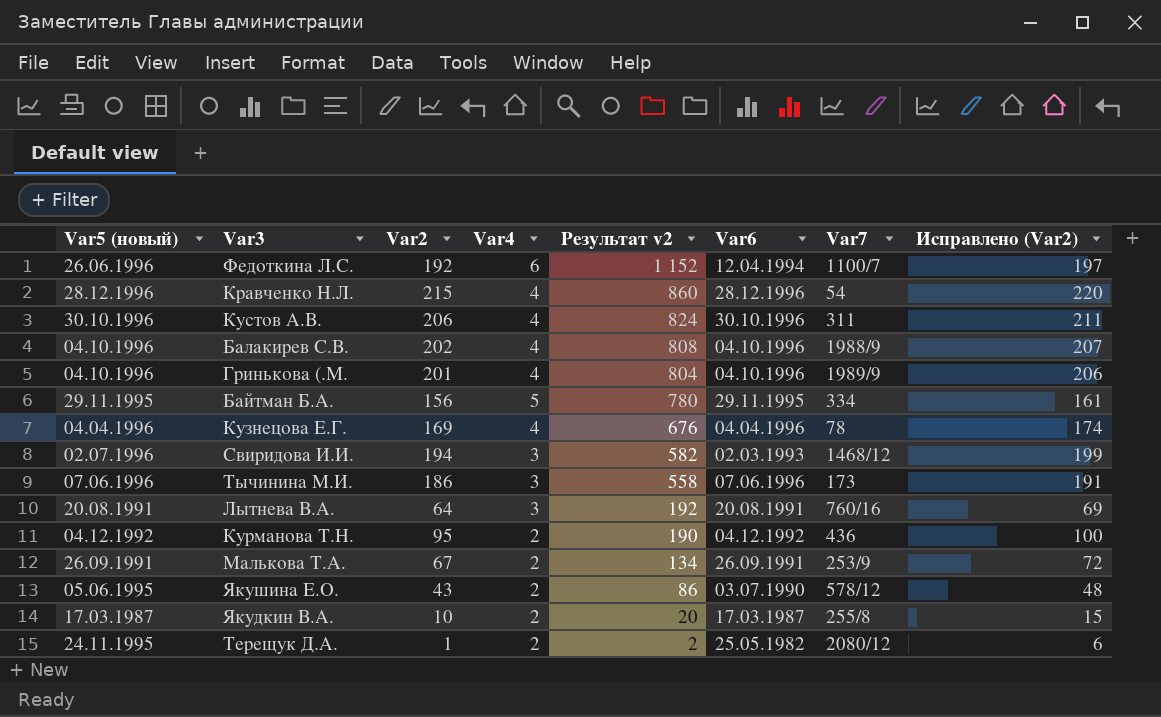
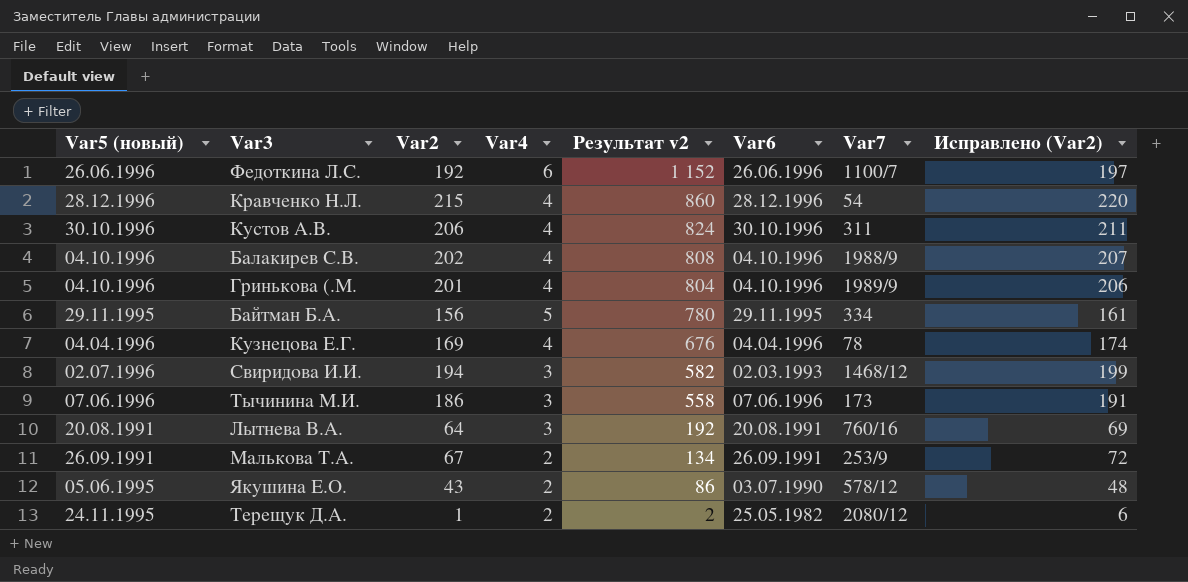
row Курманова Т.Н.: 04.12.1992 | 95 | 2 | 190 | 04.12.1992 | 436 | 100 -> none
row Якудкин В.А.: 17.03.1987 | 10 | 2 | 20 | 17.03.1987 | 255/8 | 15 -> none
Федоткина Л.С. | Var6: 12.04.1994 -> 26.06.1996

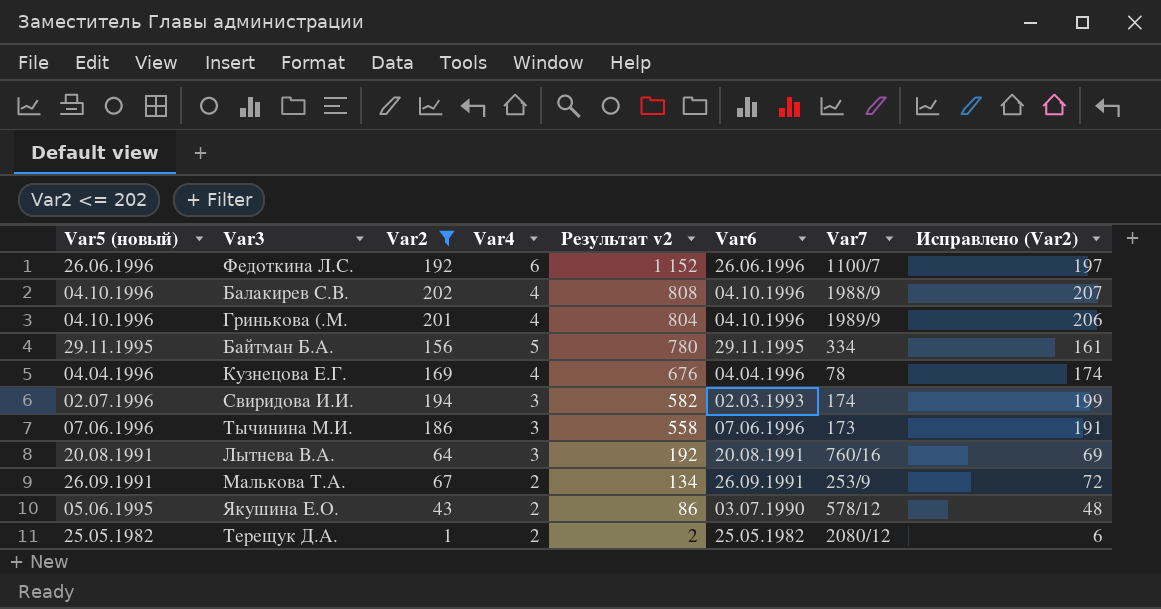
filter: none -> Var2 <= 202
Свиридова И.И. | Var7: 1468/12 -> 174
Терещук Д.А. | Var5 (новый): 24.11.1995 -> 25.05.1982

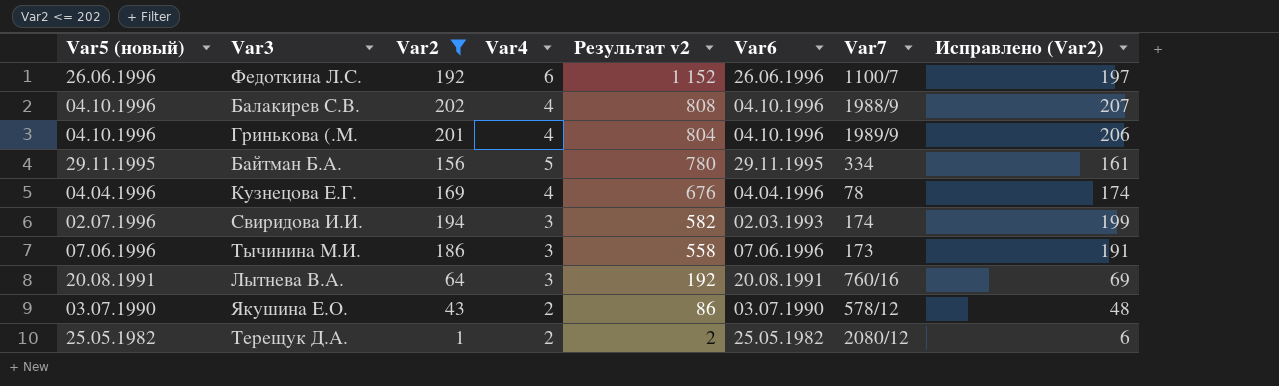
row Малькова Т.А.: 26.09.1991 | 67 | 2 | 134 | 26.09.1991 | 253/9 | 72 -> none
Якушина Е.О. | Var5 (новый): 05.06.1995 -> 03.07.1990

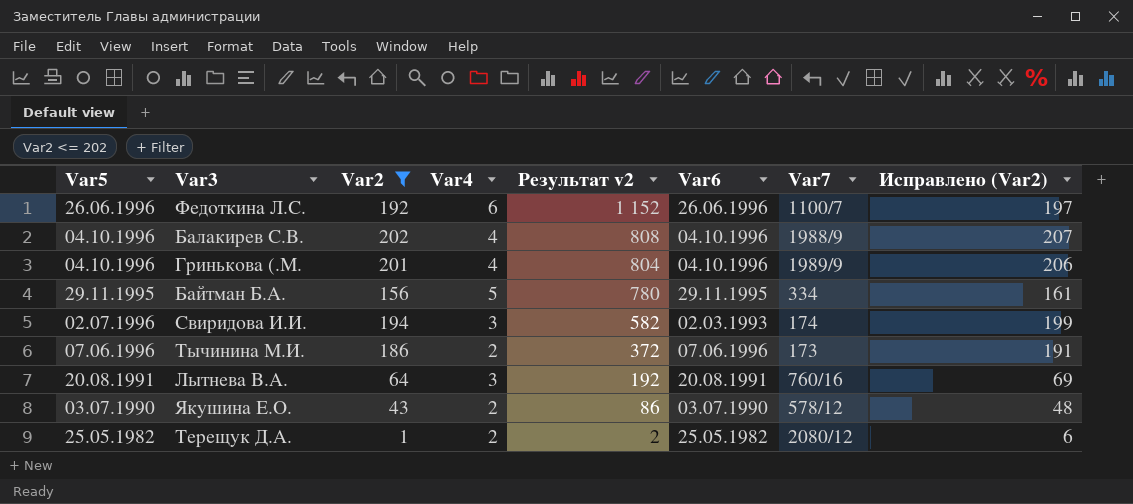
column name: Var5 (новый) -> Var5
row Кузнецова Е.Г.: 04.04.1996 | 169 | 4 | 676 | 04.04.1996 | 78 | 174 -> none
Тычинина М.И. | Var4: 3 -> 2
Тычинина М.И. | Результат v2: 558 -> 372

